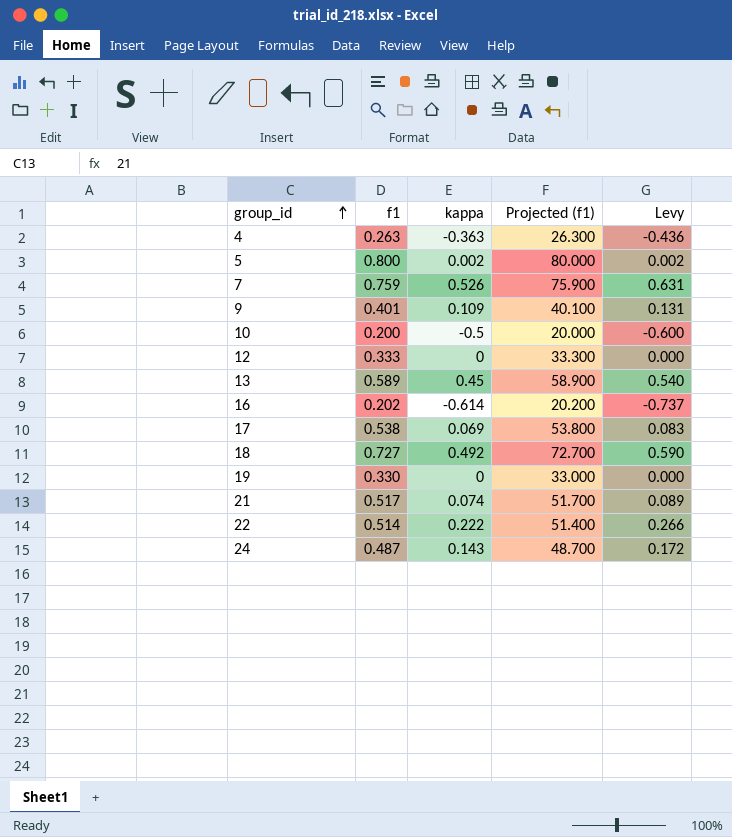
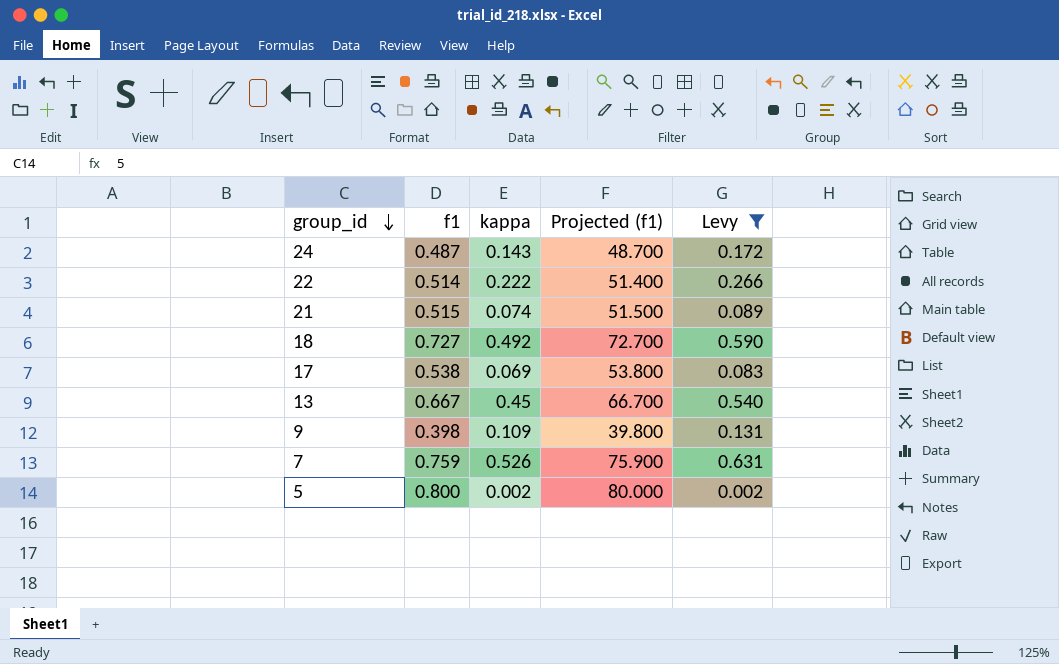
filter: none -> Levy >= 0.002
row order: group_id ascending -> group_id descending
21 | f1: 0.517 -> 0.515
21 | Projected (f1): 51.700 -> 51.500
13 | f1: 0.589 -> 0.667
13 | Projected (f1): 58.900 -> 66.700
9 | f1: 0.401 -> 0.398
9 | Projected (f1): 40.100 -> 39.800

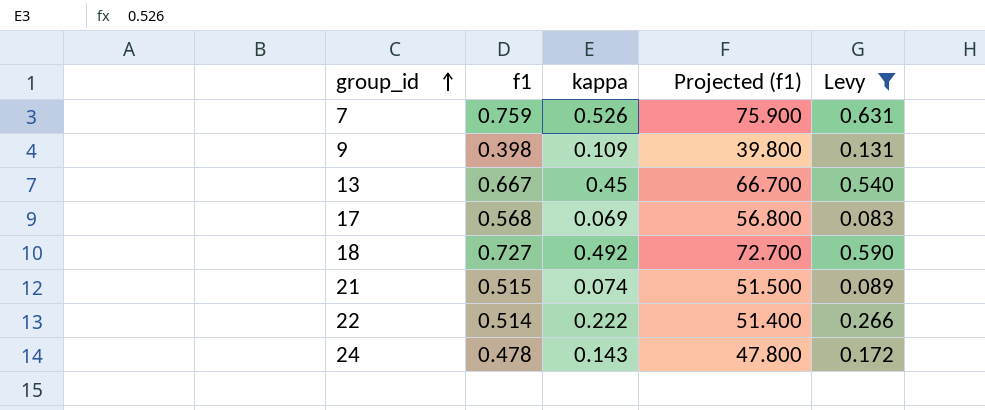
row order: group_id descending -> group_id ascending
row 5: 0.800 | 0.002 | 80.000 | 0.002 -> none
17 | f1: 0.538 -> 0.568
17 | Projected (f1): 53.800 -> 56.800
24 | f1: 0.487 -> 0.478
24 | Projected (f1): 48.700 -> 47.800

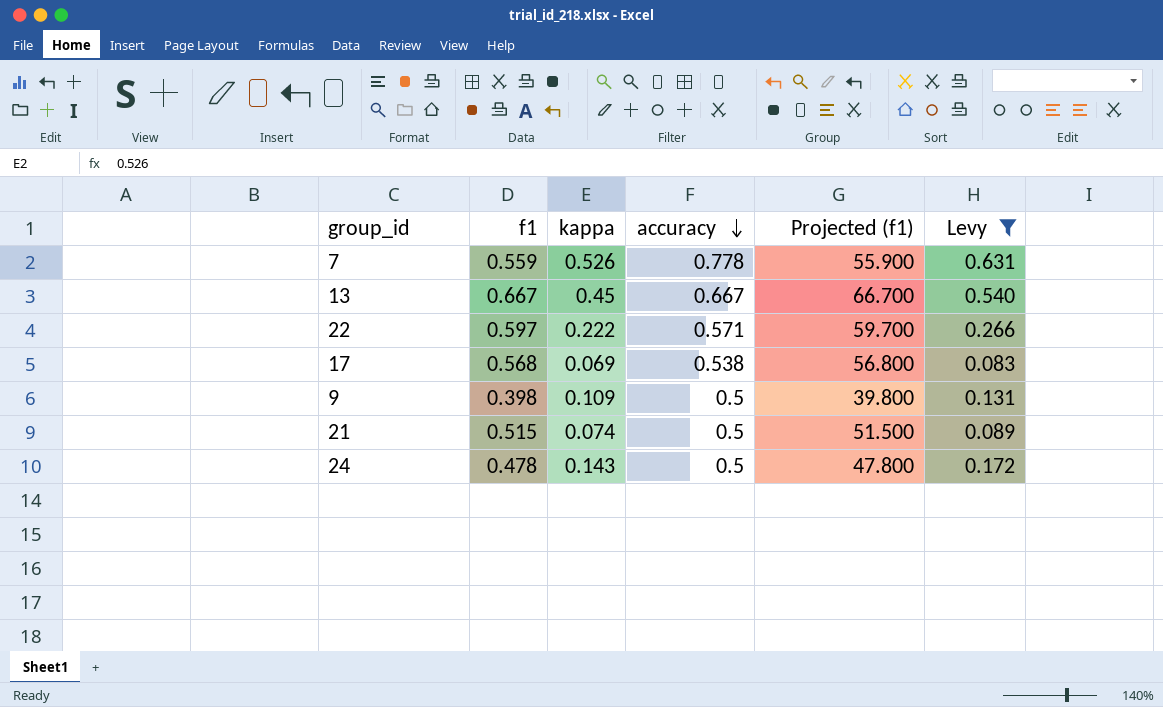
row order: group_id ascending -> accuracy descending
column accuracy | position: none -> 4
row 18: 0.727 | 0.492 | 72.700 | 0.590 -> none
7 | f1: 0.759 -> 0.559
7 | Projected (f1): 75.900 -> 55.900
22 | f1: 0.514 -> 0.597
22 | Projected (f1): 51.400 -> 59.700

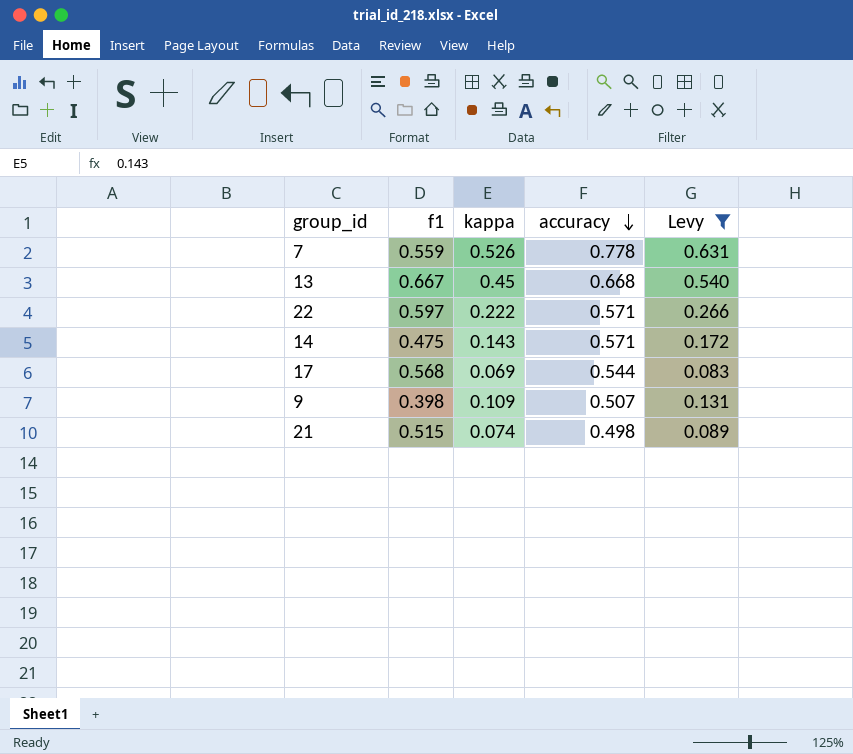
column Projected (f1) | formula: [f1] * 100 -> none
row 24: 0.478 | 0.143 | 0.5 | 47.800 | 0.172 -> none
13 | accuracy: 0.667 -> 0.668
row 14: none -> 0.475 | 0.143 | 0.571 | 0.172
17 | accuracy: 0.538 -> 0.544
9 | accuracy: 0.5 -> 0.507
21 | accuracy: 0.5 -> 0.498

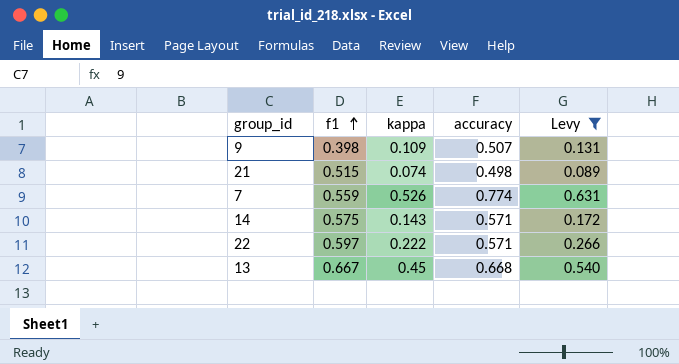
row order: accuracy descending -> f1 ascending
row 17: 0.568 | 0.069 | 0.544 | 0.083 -> none
7 | accuracy: 0.778 -> 0.774
14 | f1: 0.475 -> 0.575

